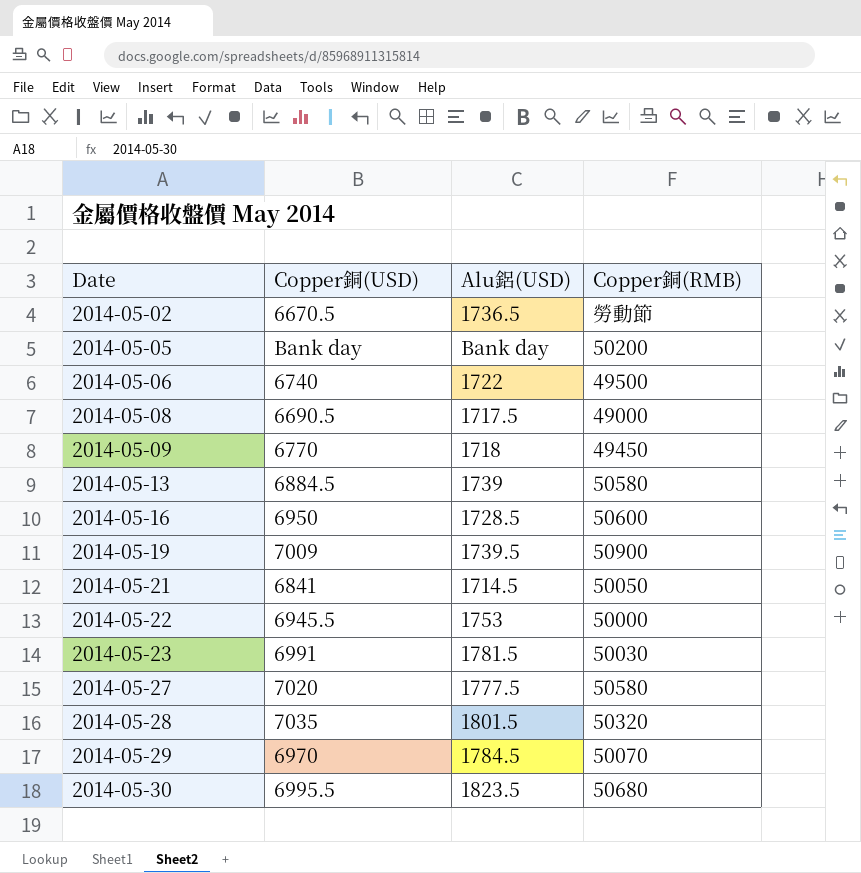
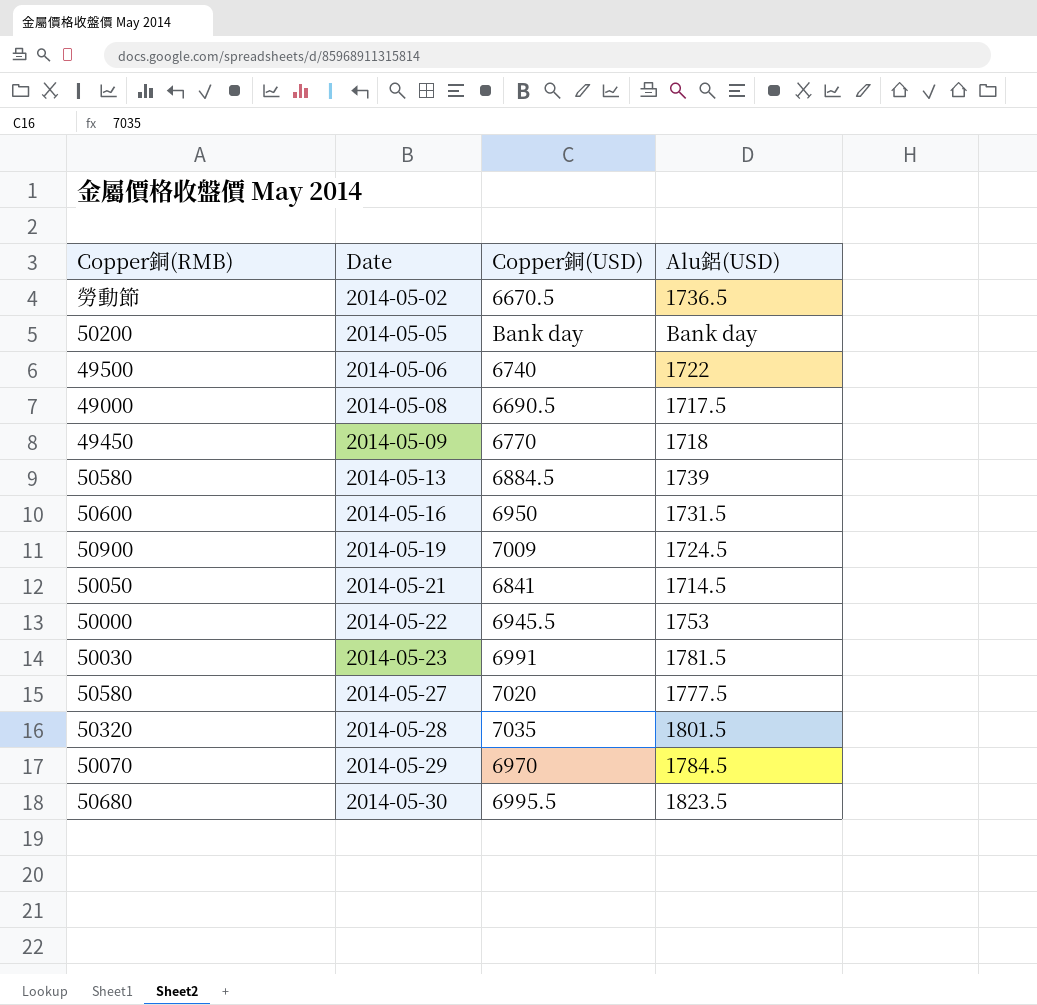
column Copper銅(RMB) | position: 4 -> 1
2014-05-16 | Alu鋁(USD): 1728.5 -> 1731.5
2014-05-19 | Alu鋁(USD): 1739.5 -> 1724.5

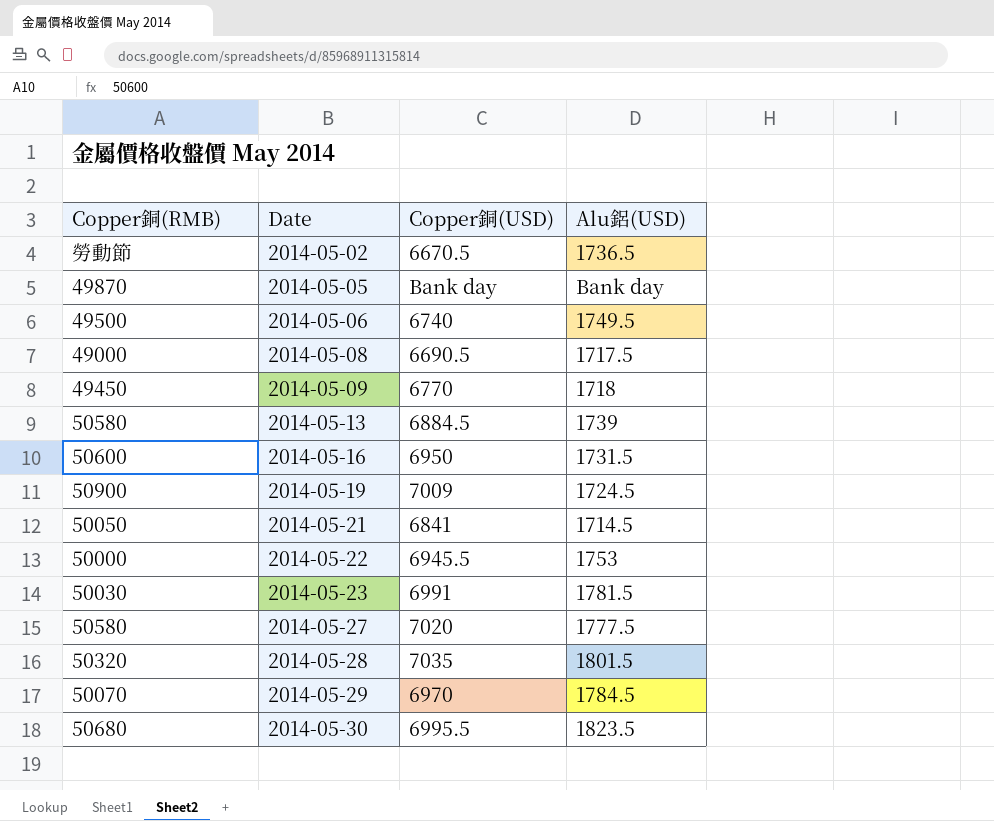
2014-05-05 | Copper銅(RMB): 50200 -> 49870
2014-05-06 | Alu鋁(USD): 1722 -> 1749.5

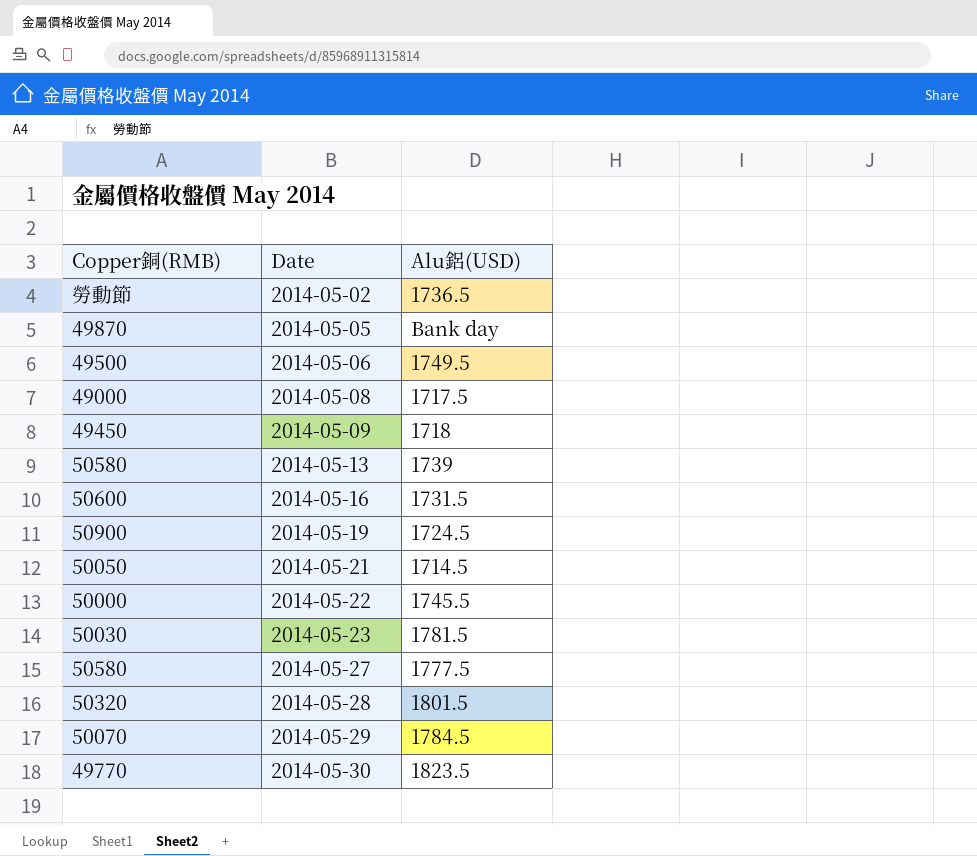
column Copper銅(USD) | position: 3 -> none
2014-05-22 | Alu鋁(USD): 1753 -> 1745.5
2014-05-30 | Copper銅(RMB): 50680 -> 49770

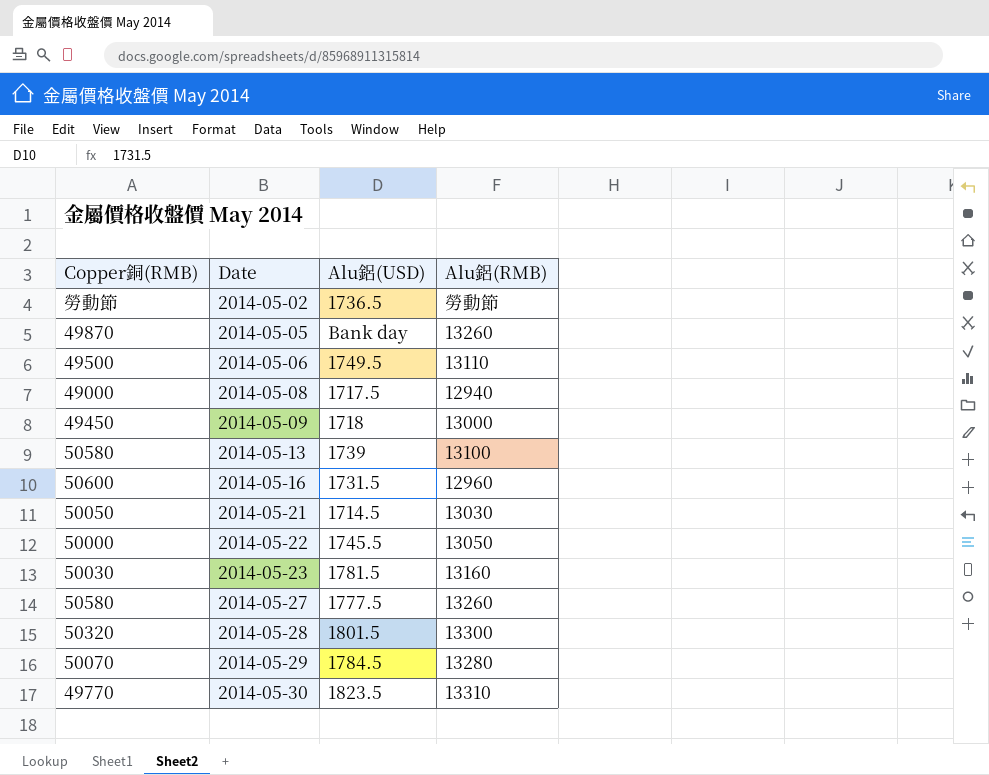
column Alu鋁(RMB) | position: none -> 4
row 2014-05-19: 50900 | 1724.5 -> none

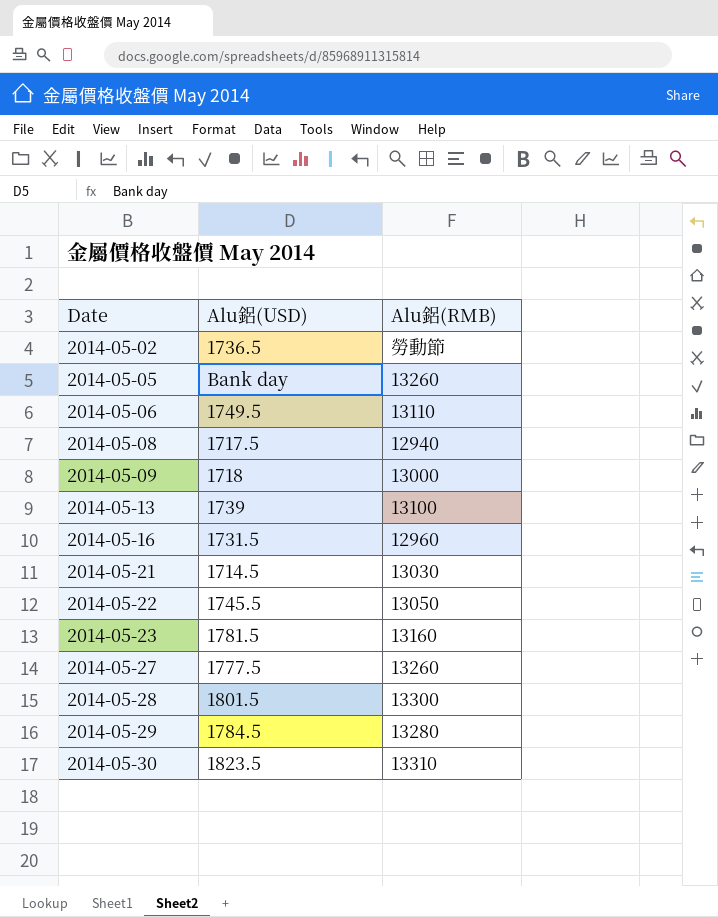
column Copper銅(RMB) | position: 1 -> none

